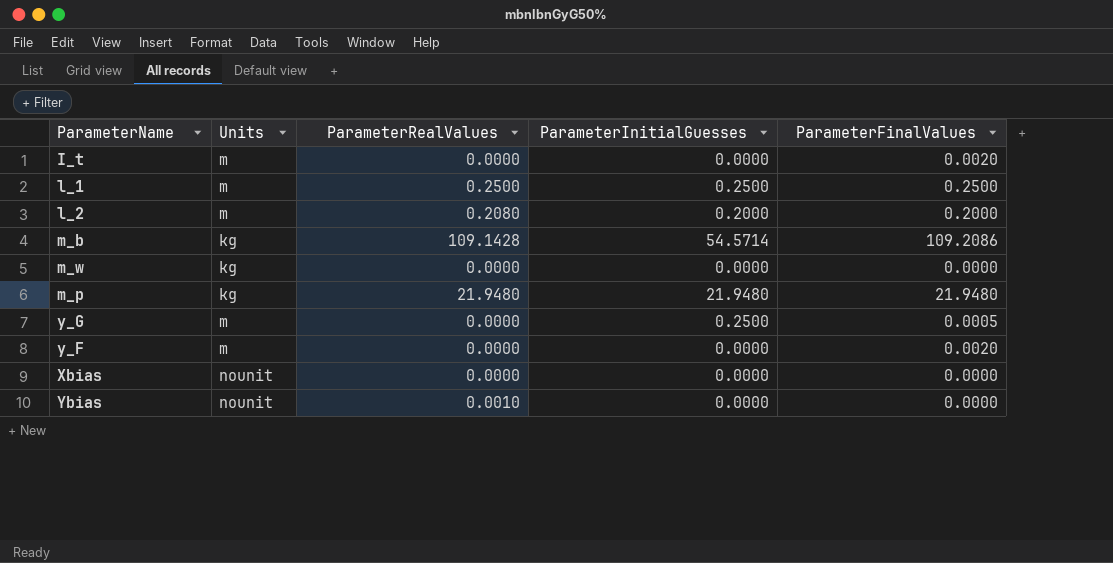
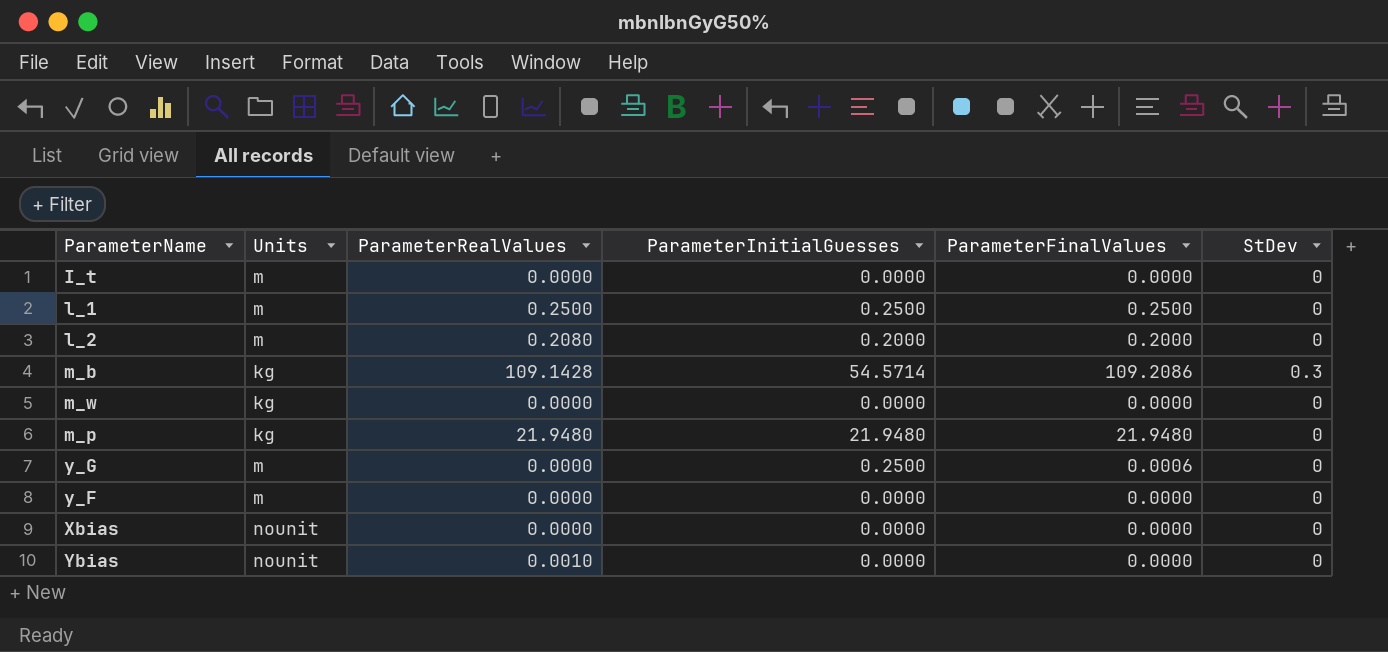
column StDev | position: none -> 6
I_t | ParameterFinalValues: 0.0020 -> 0.0000
y_G | ParameterFinalValues: 0.0005 -> 0.0006
y_F | ParameterFinalValues: 0.0020 -> 0.0000

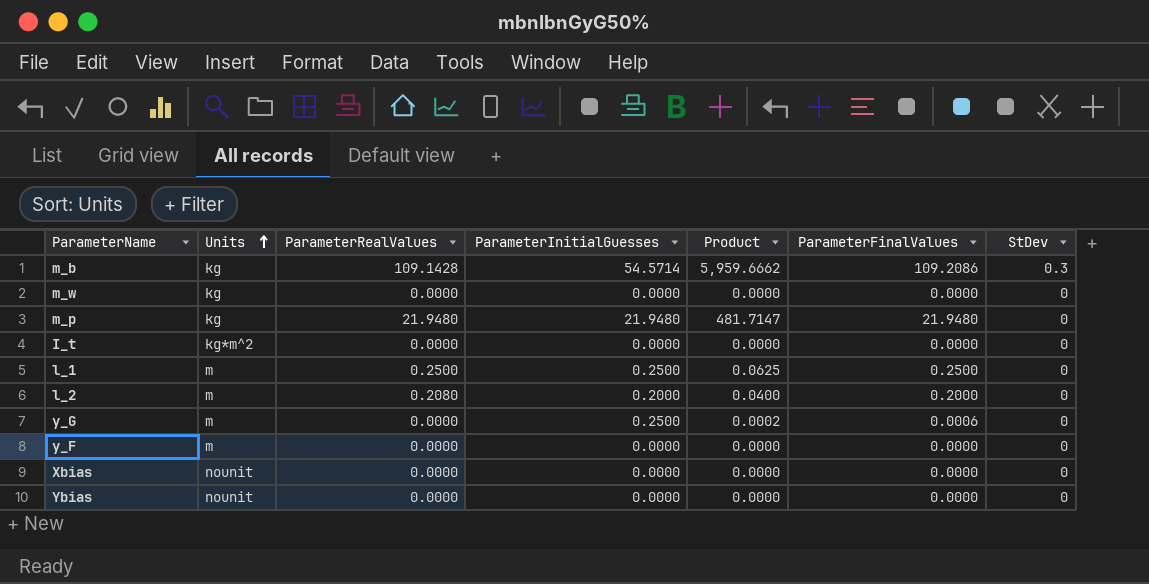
row order: none -> Units ascending
column Product | formula: none -> [ParameterInitialGuesses] * [ParameterFinalValues]
I_t | Units: m -> kg*m^2
Ybias | ParameterRealValues: 0.0010 -> 0.0000

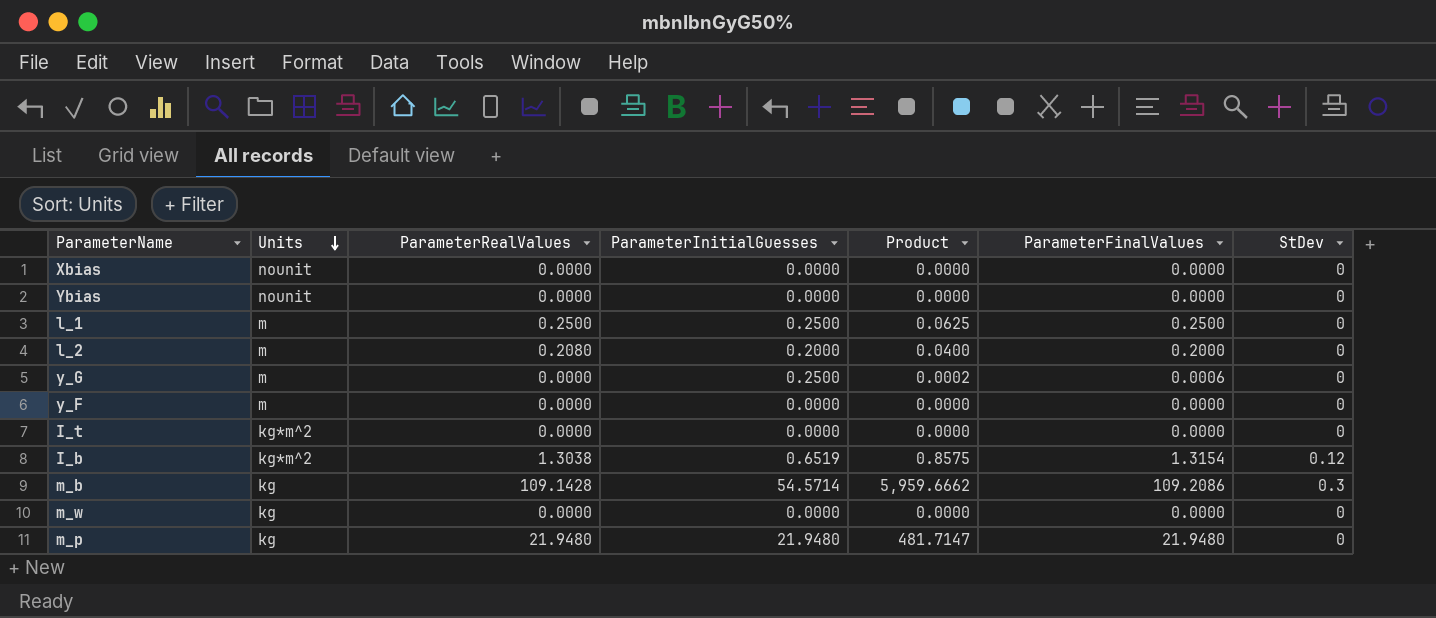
row order: Units ascending -> Units descending
row I_b: none -> kg*m^2 | 1.3038 | 0.6519 | 0.8575 | 1.3154 | 0.12

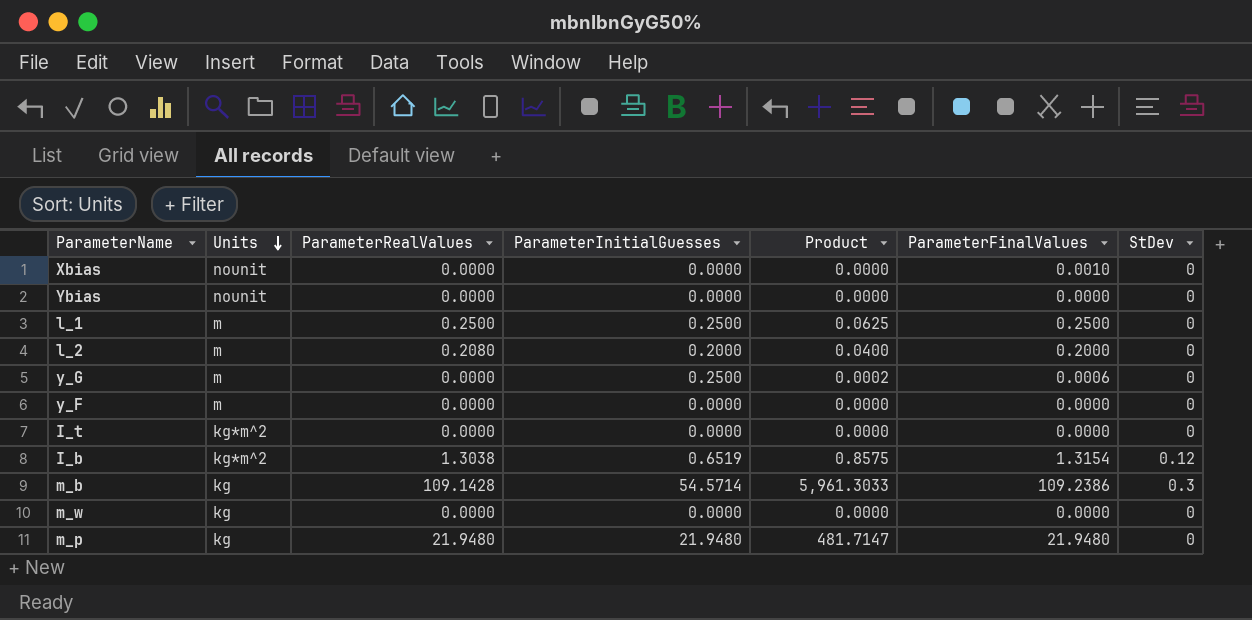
Xbias | ParameterFinalValues: 0.0000 -> 0.0010
m_b | Product: 5,959.6662 -> 5,961.3033
m_b | ParameterFinalValues: 109.2086 -> 109.2386

